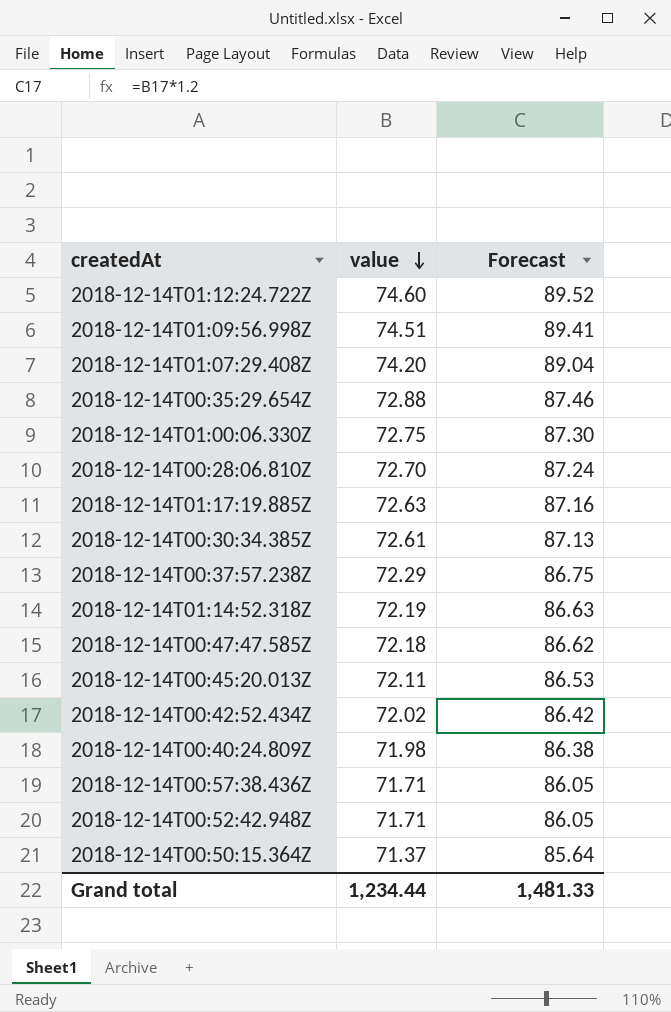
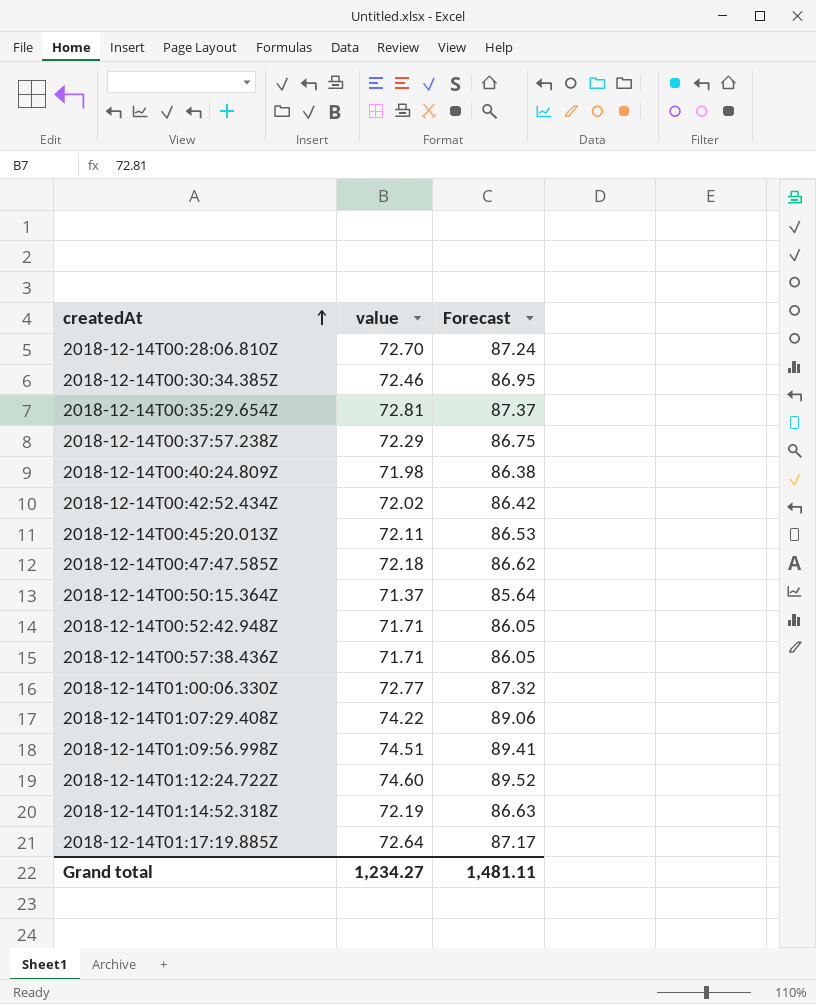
row order: value descending -> createdAt ascending
2018-12-14T00:30:34.385Z | value: 72.61 -> 72.46
2018-12-14T00:30:34.385Z | Forecast: 87.13 -> 86.95
2018-12-14T00:35:29.654Z | value: 72.88 -> 72.81
2018-12-14T00:35:29.654Z | Forecast: 87.46 -> 87.37
2018-12-14T01:00:06.330Z | value: 72.75 -> 72.77
2018-12-14T01:00:06.330Z | Forecast: 87.30 -> 87.32
2018-12-14T01:07:29.408Z | value: 74.20 -> 74.22
2018-12-14T01:07:29.408Z | Forecast: 89.04 -> 89.06
2018-12-14T01:17:19.885Z | value: 72.63 -> 72.64
2018-12-14T01:17:19.885Z | Forecast: 87.16 -> 87.17
Grand total | value: 1,234.44 -> 1,234.27
Grand total | Forecast: 1,481.33 -> 1,481.11

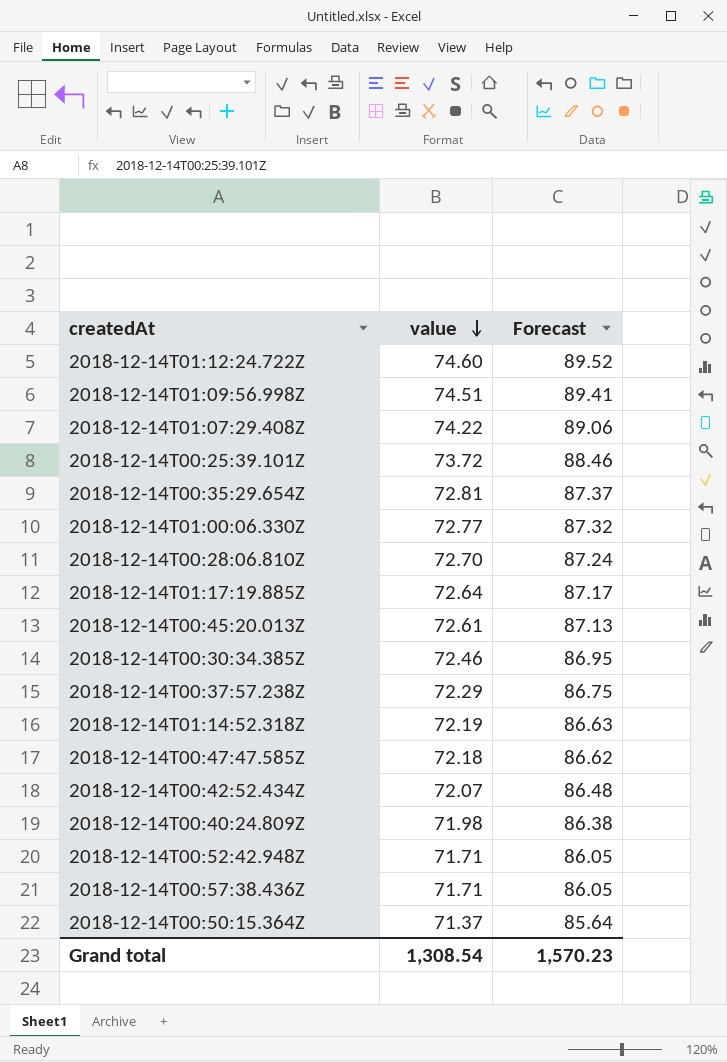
row order: createdAt ascending -> value descending
row 2018-12-14T00:25:39.101Z: none -> 73.72 | 88.46
2018-12-14T00:45:20.013Z | value: 72.11 -> 72.61
2018-12-14T00:45:20.013Z | Forecast: 86.53 -> 87.13
2018-12-14T00:42:52.434Z | value: 72.02 -> 72.07
2018-12-14T00:42:52.434Z | Forecast: 86.42 -> 86.48
Grand total | value: 1,234.27 -> 1,308.54
Grand total | Forecast: 1,481.11 -> 1,570.23

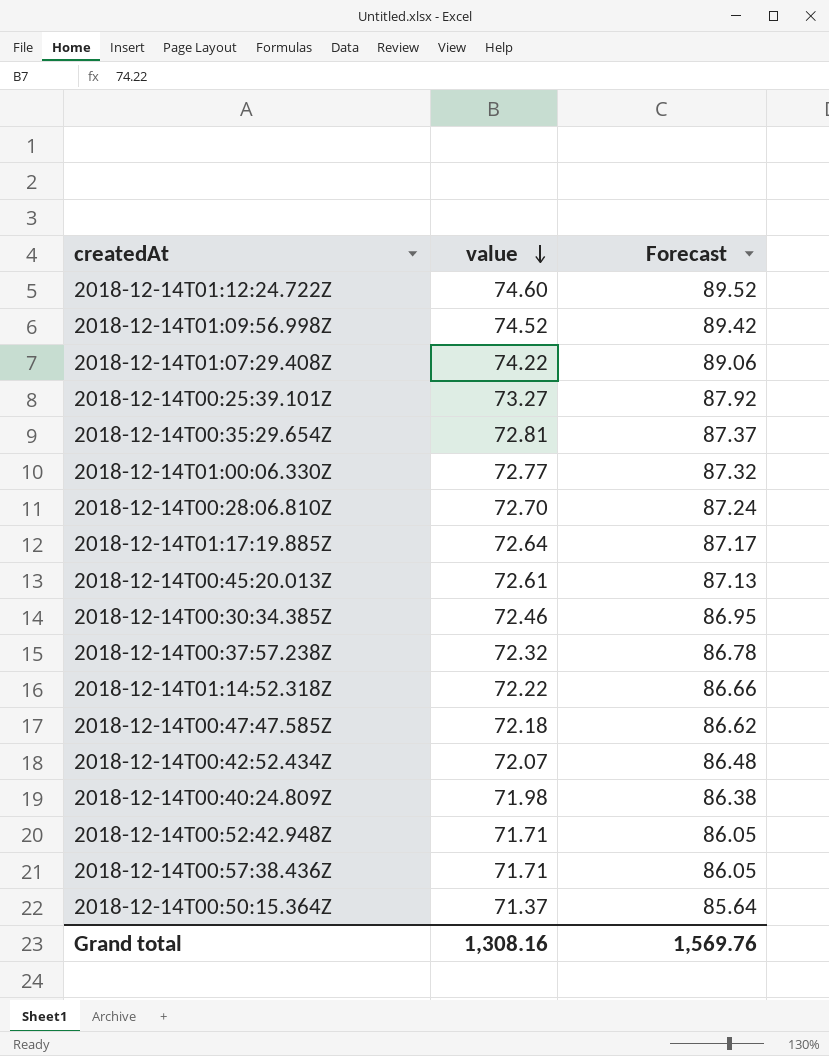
2018-12-14T01:09:56.998Z | value: 74.51 -> 74.52
2018-12-14T01:09:56.998Z | Forecast: 89.41 -> 89.42
2018-12-14T00:25:39.101Z | value: 73.72 -> 73.27
2018-12-14T00:25:39.101Z | Forecast: 88.46 -> 87.92
2018-12-14T00:37:57.238Z | value: 72.29 -> 72.32
2018-12-14T00:37:57.238Z | Forecast: 86.75 -> 86.78
2018-12-14T01:14:52.318Z | value: 72.19 -> 72.22
2018-12-14T01:14:52.318Z | Forecast: 86.63 -> 86.66
Grand total | value: 1,308.54 -> 1,308.16
Grand total | Forecast: 1,570.23 -> 1,569.76

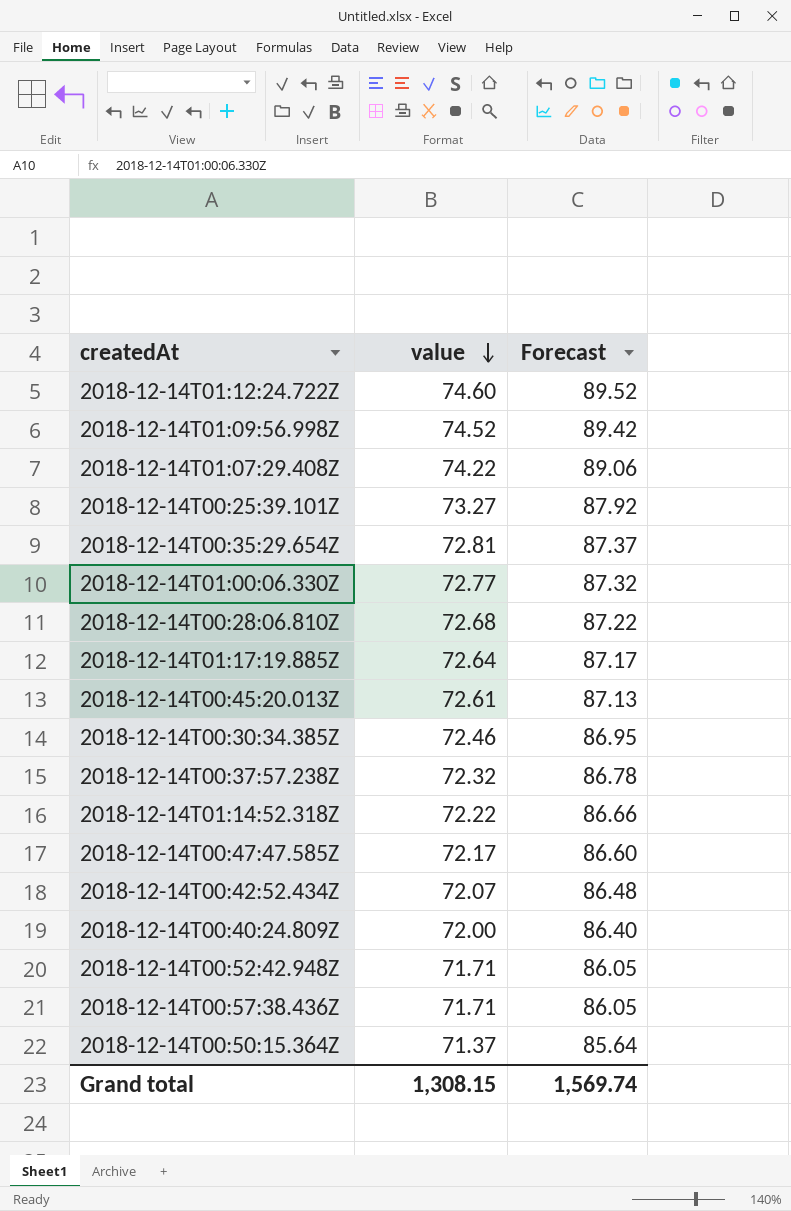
2018-12-14T00:28:06.810Z | value: 72.70 -> 72.68
2018-12-14T00:28:06.810Z | Forecast: 87.24 -> 87.22
2018-12-14T00:47:47.585Z | value: 72.18 -> 72.17
2018-12-14T00:47:47.585Z | Forecast: 86.62 -> 86.60
2018-12-14T00:40:24.809Z | value: 71.98 -> 72.00
2018-12-14T00:40:24.809Z | Forecast: 86.38 -> 86.40
Grand total | value: 1,308.16 -> 1,308.15
Grand total | Forecast: 1,569.76 -> 1,569.74

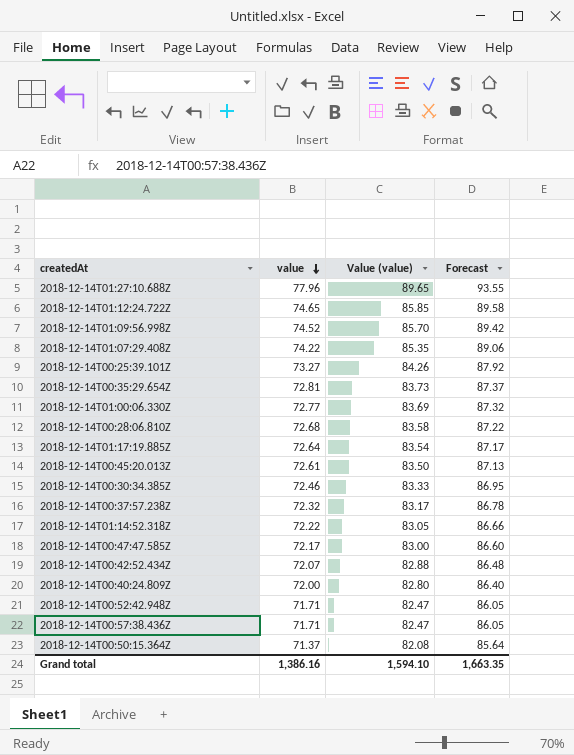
column Value (value) | formula: none -> [value] * 1.15
row 2018-12-14T01:27:10.688Z: none -> 77.96 | 89.65 | 93.55
2018-12-14T01:12:24.722Z | value: 74.60 -> 74.65
2018-12-14T01:12:24.722Z | Forecast: 89.52 -> 89.58
Grand total | value: 1,308.15 -> 1,386.16
Grand total | Forecast: 1,569.74 -> 1,663.35

